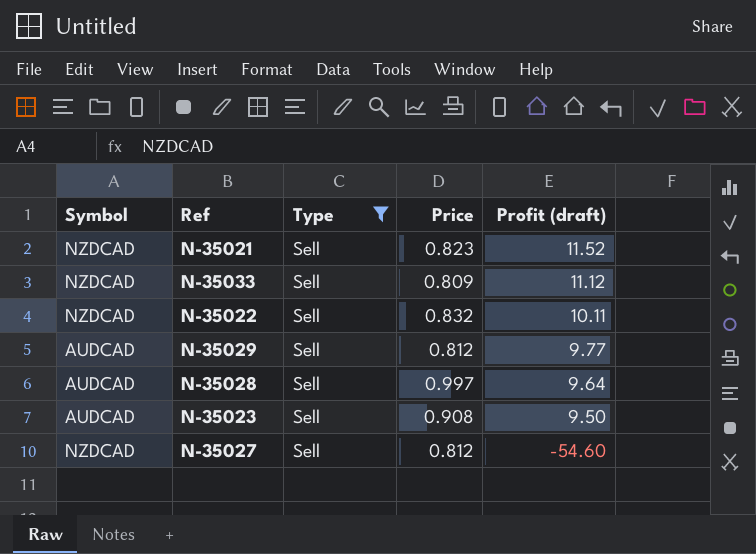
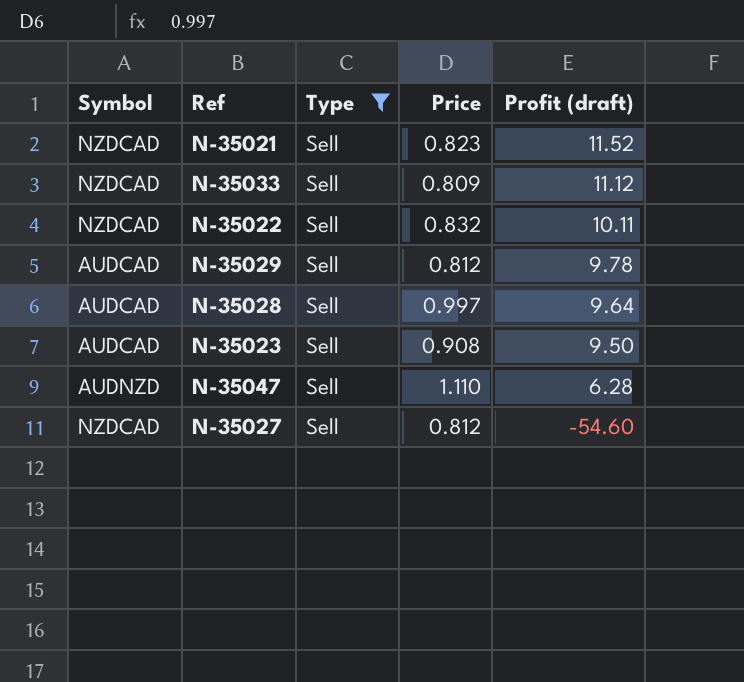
N-35029 | Profit (draft): 9.77 -> 9.78
row N-35047: none -> AUDNZD | Sell | 1.110 | 6.28

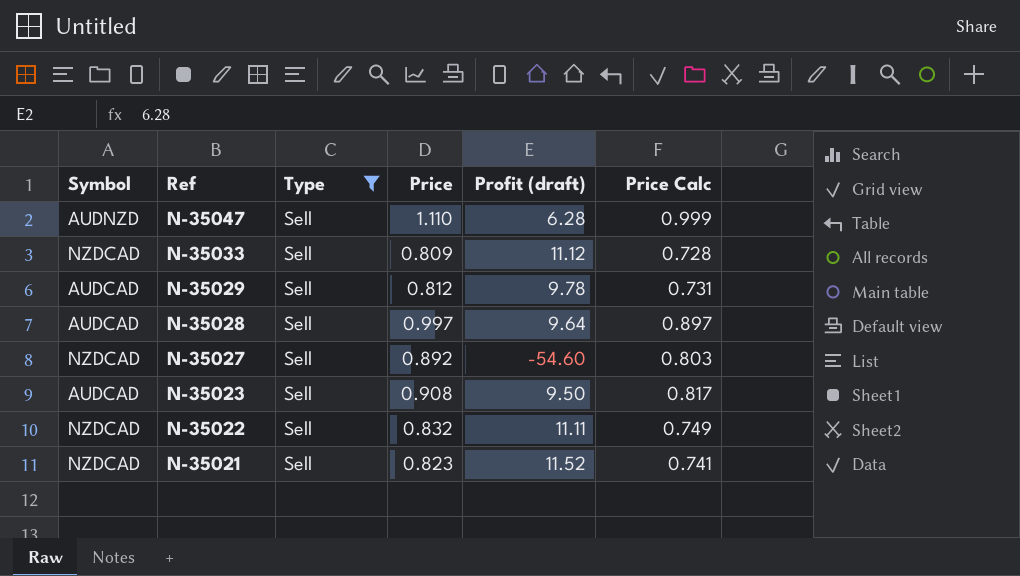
row order: Profit (draft) descending -> Ref descending
column Price Calc | formula: none -> [Price] * 0.9
N-35027 | Price: 0.812 -> 0.892
N-35022 | Profit (draft): 10.11 -> 11.11

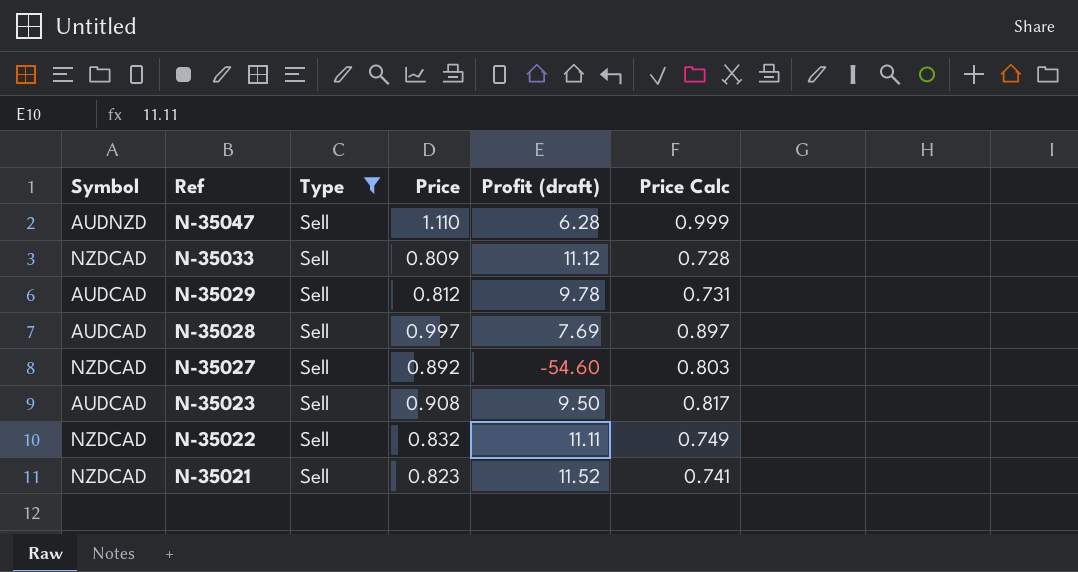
N-35028 | Profit (draft): 9.64 -> 7.69

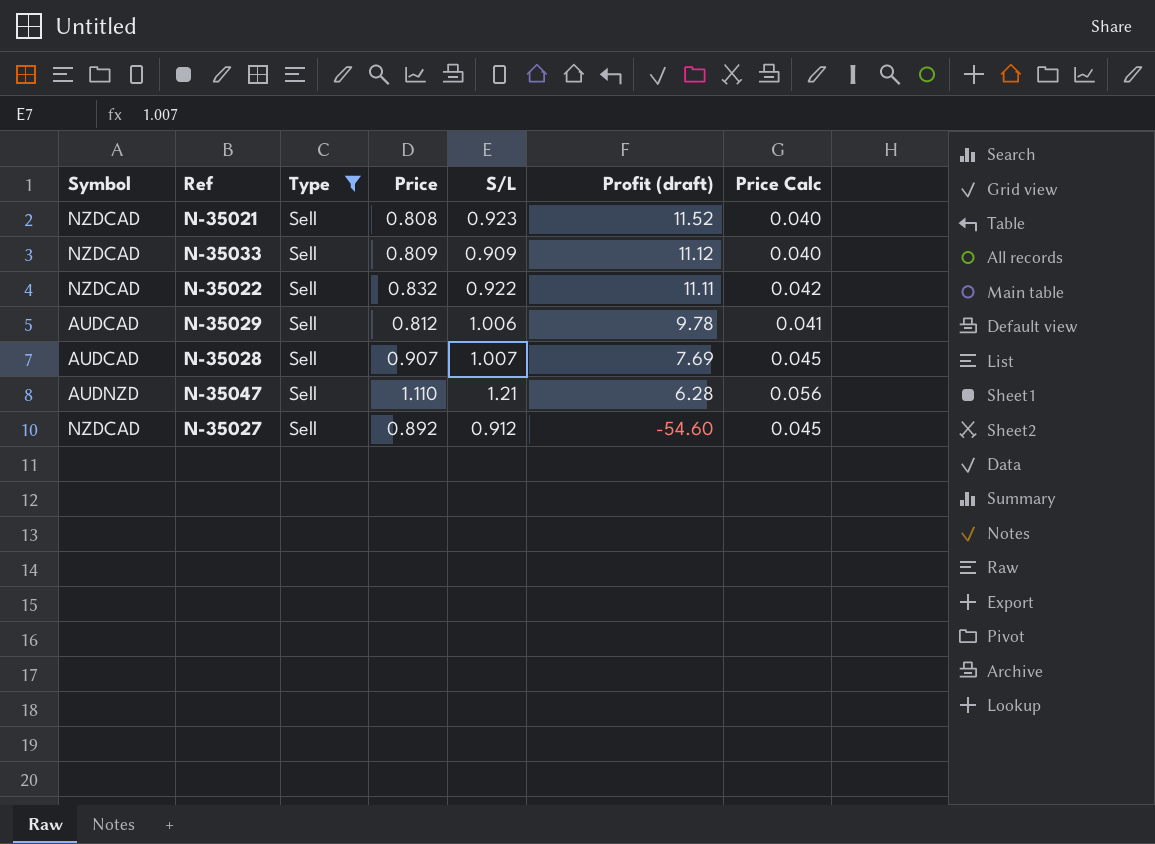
row order: Ref descending -> Profit (draft) descending
column S/L | position: none -> 5
column Price Calc | formula: [Price] * 0.9 -> [Price] * 0.05
row N-35023: AUDCAD | Sell | 0.908 | 9.50 | 0.817 -> none
N-35021 | Price: 0.823 -> 0.808
N-35028 | Price: 0.997 -> 0.907

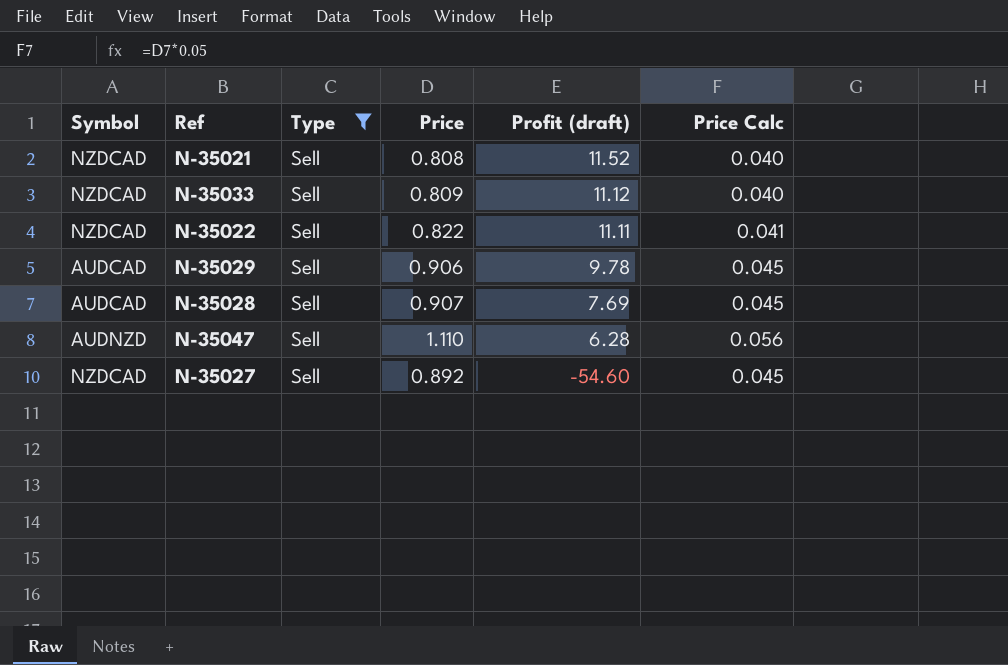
column S/L | position: 5 -> none
N-35022 | Price: 0.832 -> 0.822
N-35022 | Price Calc: 0.042 -> 0.041
N-35029 | Price: 0.812 -> 0.906
N-35029 | Price Calc: 0.041 -> 0.045

